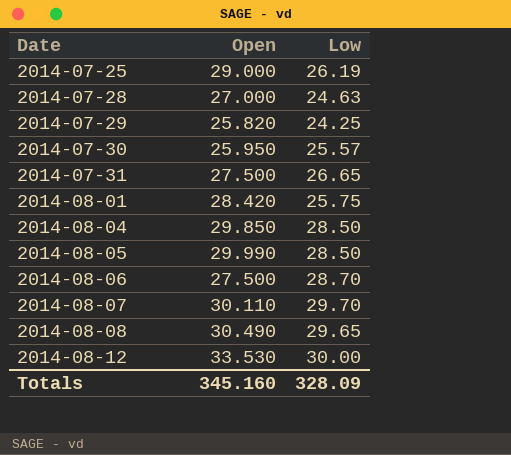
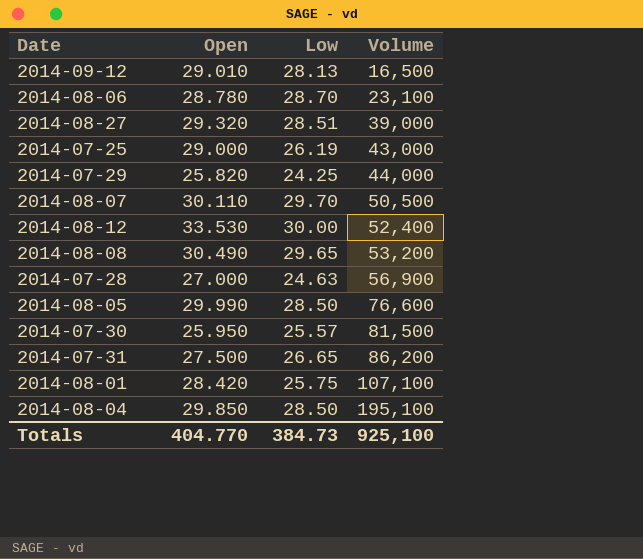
row order: Date ascending -> Volume ascending
column Volume | position: none -> 4
row 2014-09-12: none -> 29.010 | 28.13 | 16,500
2014-08-06 | Open: 27.500 -> 28.780
row 2014-08-27: none -> 29.320 | 28.51 | 39,000
Totals | Open: 345.160 -> 404.770
Totals | Low: 328.09 -> 384.73

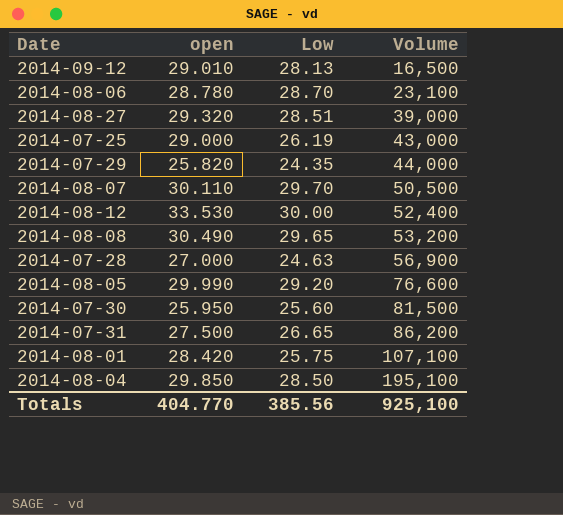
column name: Open -> open
2014-07-29 | Low: 24.25 -> 24.35
2014-08-05 | Low: 28.50 -> 29.20
2014-07-30 | Low: 25.57 -> 25.60
Totals | Low: 384.73 -> 385.56

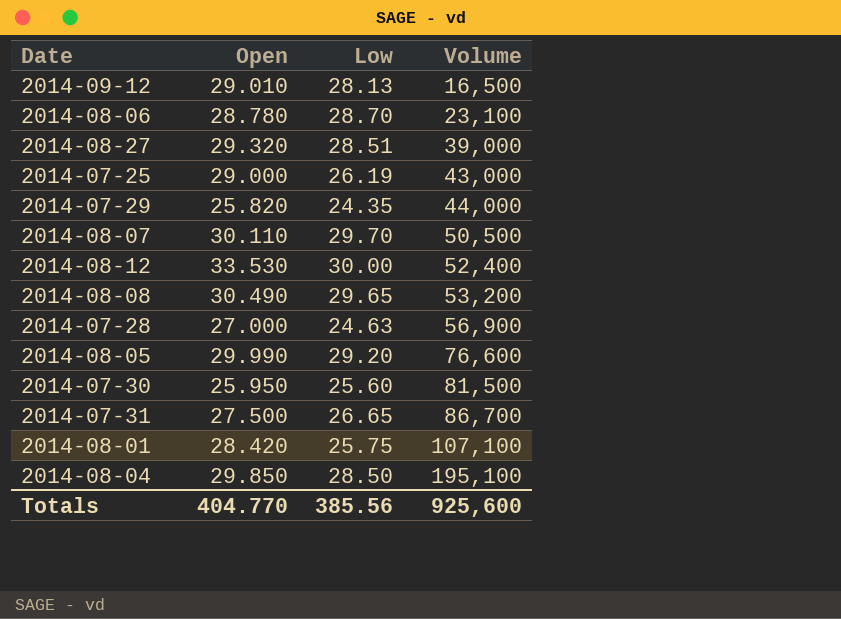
column name: open -> Open
2014-07-31 | Volume: 86,200 -> 86,700
Totals | Volume: 925,100 -> 925,600

